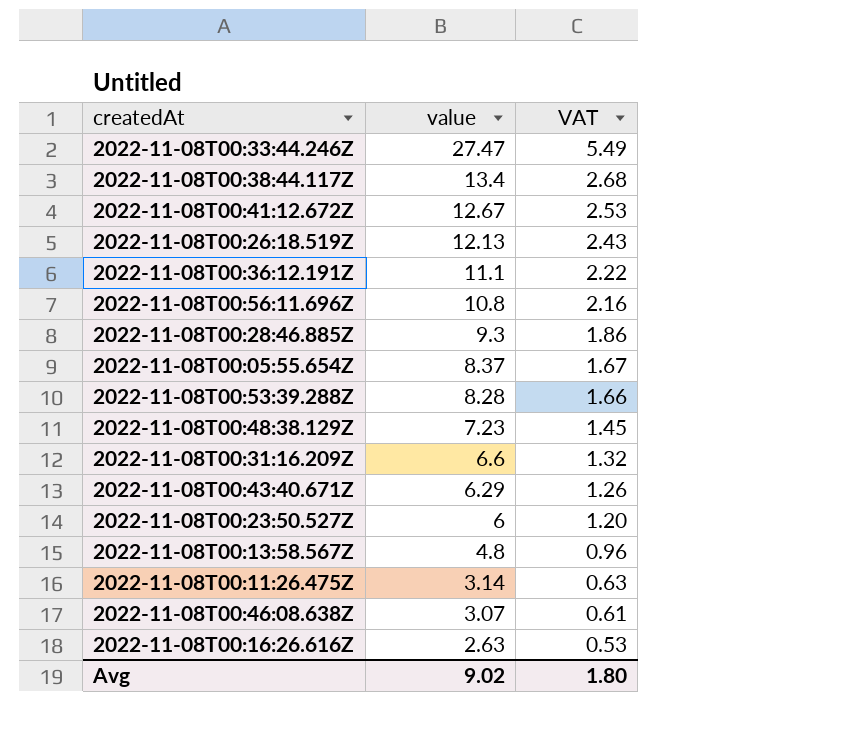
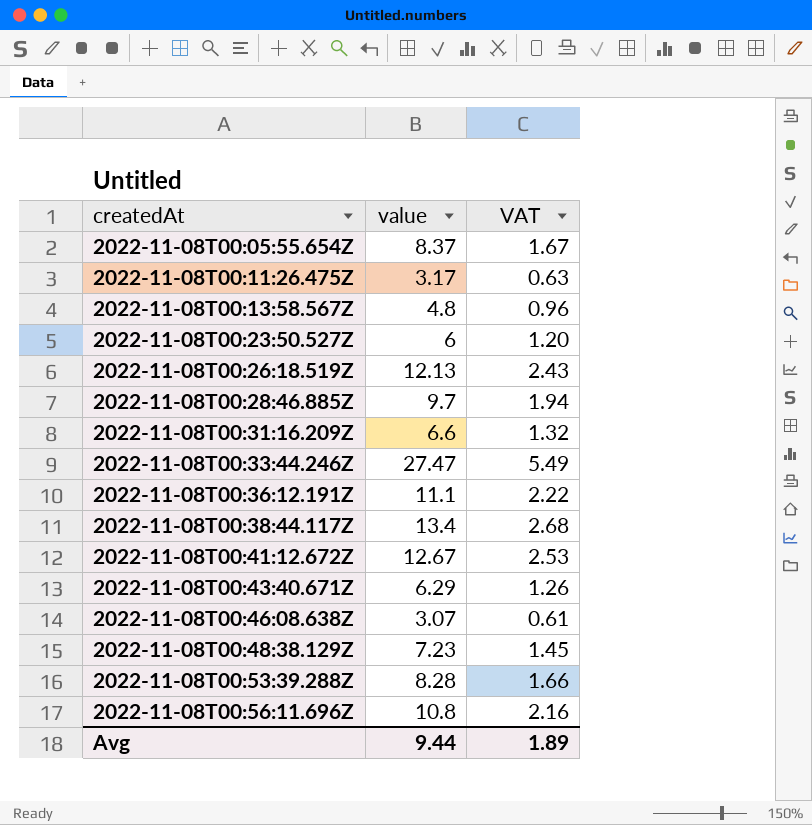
row order: value descending -> createdAt ascending
row 2022-11-08T00:16:26.616Z: 2.63 | 0.53 -> none
2022-11-08T00:11:26.475Z | value: 3.14 -> 3.17
2022-11-08T00:28:46.885Z | value: 9.3 -> 9.7
2022-11-08T00:28:46.885Z | VAT: 1.86 -> 1.94
Avg | value: 9.02 -> 9.44
Avg | VAT: 1.80 -> 1.89

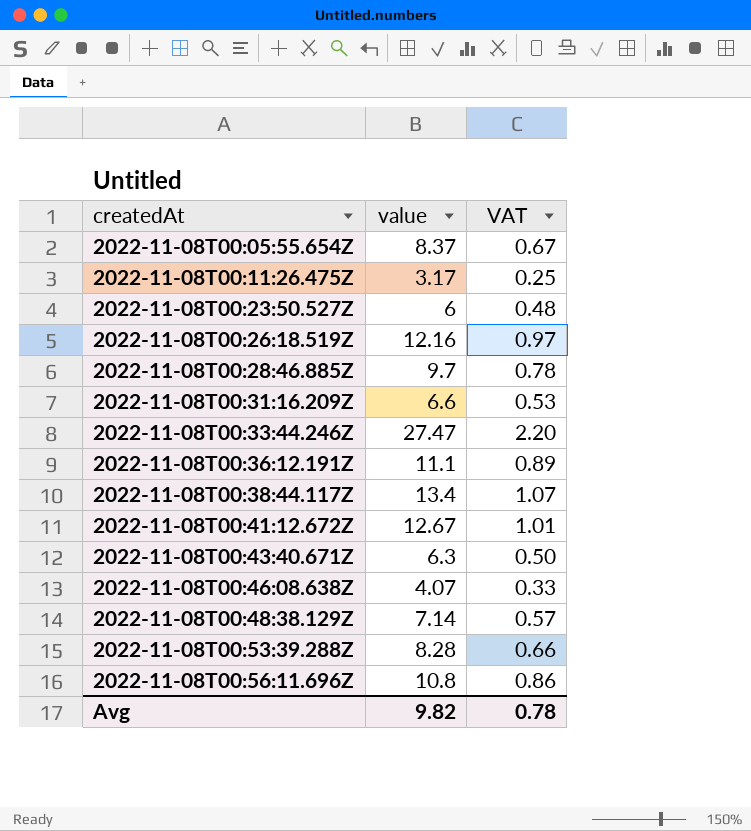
column VAT | formula: [value] * 0.2 -> [value] * 0.08
row 2022-11-08T00:13:58.567Z: 4.8 | 0.96 -> none
2022-11-08T00:26:18.519Z | value: 12.13 -> 12.16
2022-11-08T00:43:40.671Z | value: 6.29 -> 6.3
2022-11-08T00:46:08.638Z | value: 3.07 -> 4.07
2022-11-08T00:48:38.129Z | value: 7.23 -> 7.14
Avg | value: 9.44 -> 9.82
Avg | VAT: 1.89 -> 0.78

